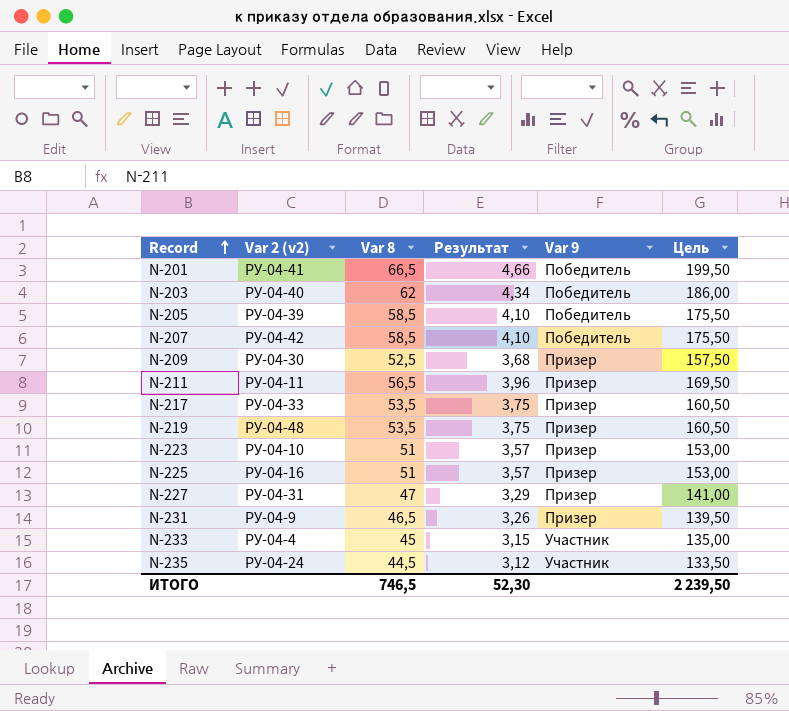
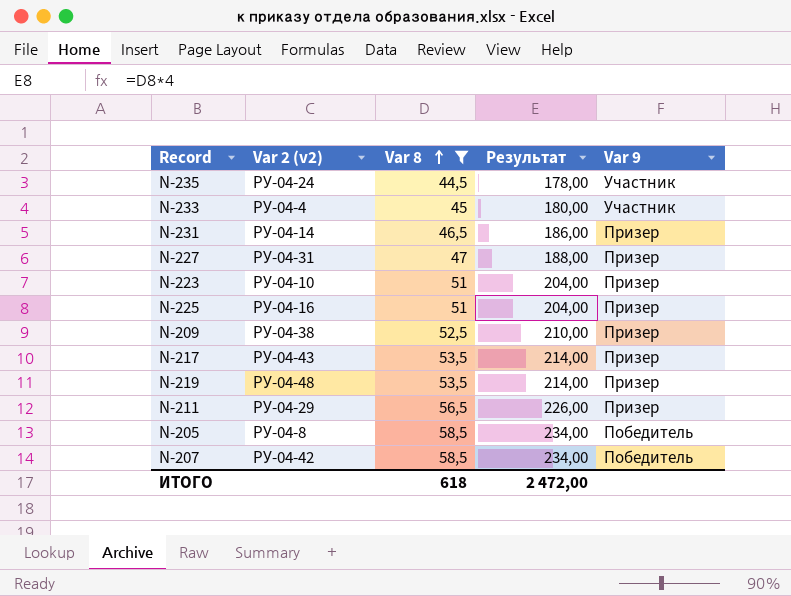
filter: none -> Var 8 <= 58,5
row order: Record ascending -> Var 8 ascending
column Цель | formula: [Var 8] * 3 -> none
column Результат | formula: [Var 8] * 0,07 -> [Var 8] * 4
N-231 | Var 2 (v2): РУ-04-9 -> РУ-04-14
N-209 | Var 2 (v2): РУ-04-30 -> РУ-04-38
N-217 | Var 2 (v2): РУ-04-33 -> РУ-04-43
N-211 | Var 2 (v2): РУ-04-11 -> РУ-04-29
N-205 | Var 2 (v2): РУ-04-39 -> РУ-04-8
ИТОГО | Var 8: 746,5 -> 618
ИТОГО | Результат: 52,30 -> 2 472,00

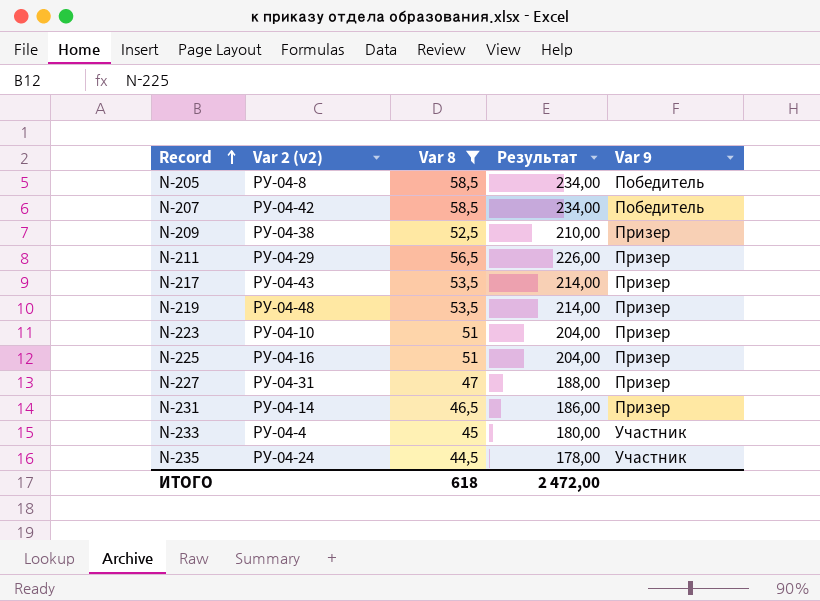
row order: Var 8 ascending -> Record ascending

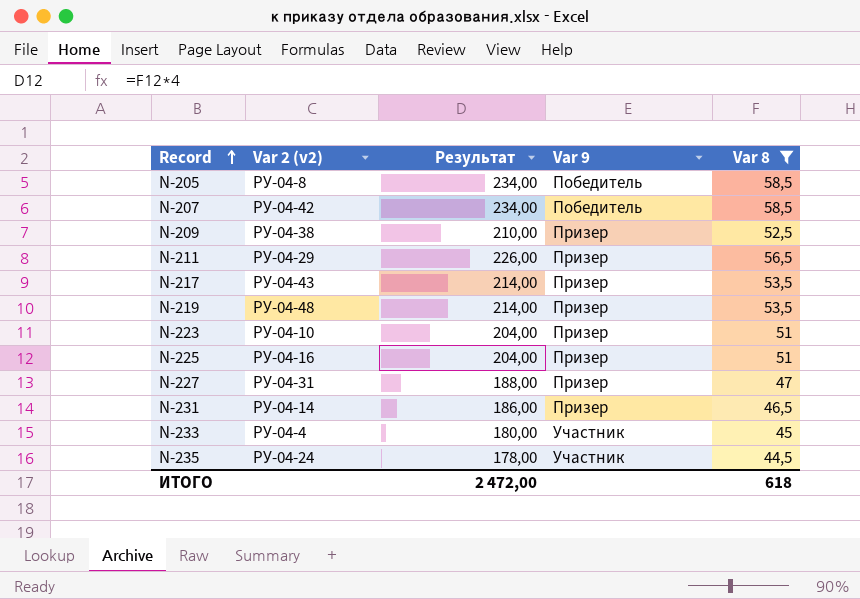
column Var 8 | position: 3 -> 5

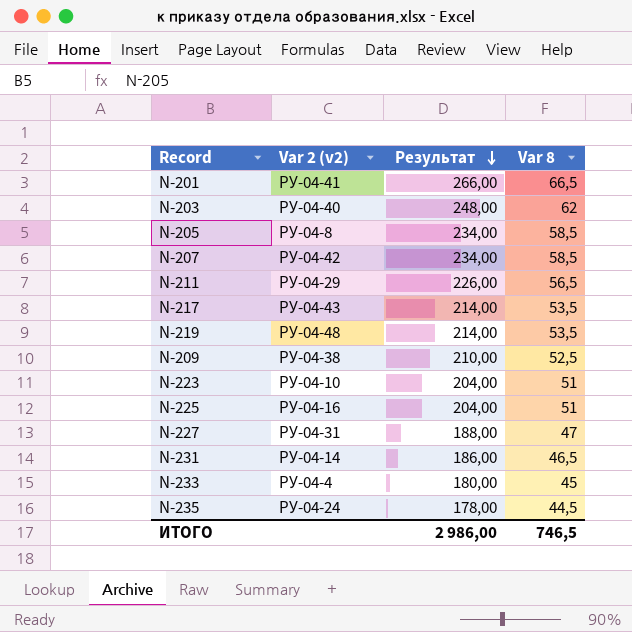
filter: Var 8 <= 58,5 -> none
row order: Record ascending -> Результат descending
column Var 9 | position: 4 -> none
ИТОГО | Результат: 2 472,00 -> 2 986,00
ИТОГО | Var 8: 618 -> 746,5

